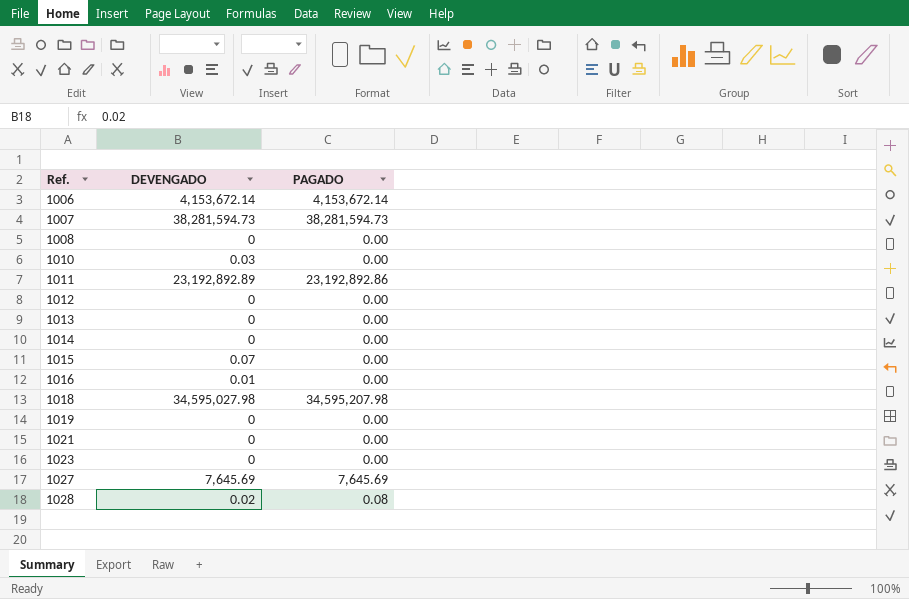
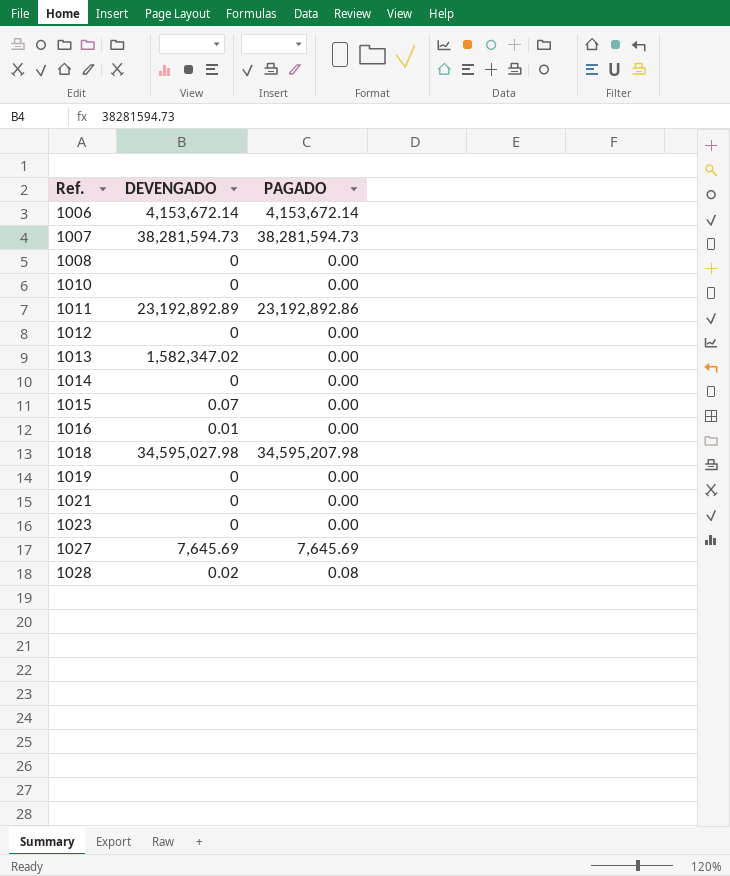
1010 | DEVENGADO: 0.03 -> 0
1013 | DEVENGADO: 0 -> 1,582,347.02

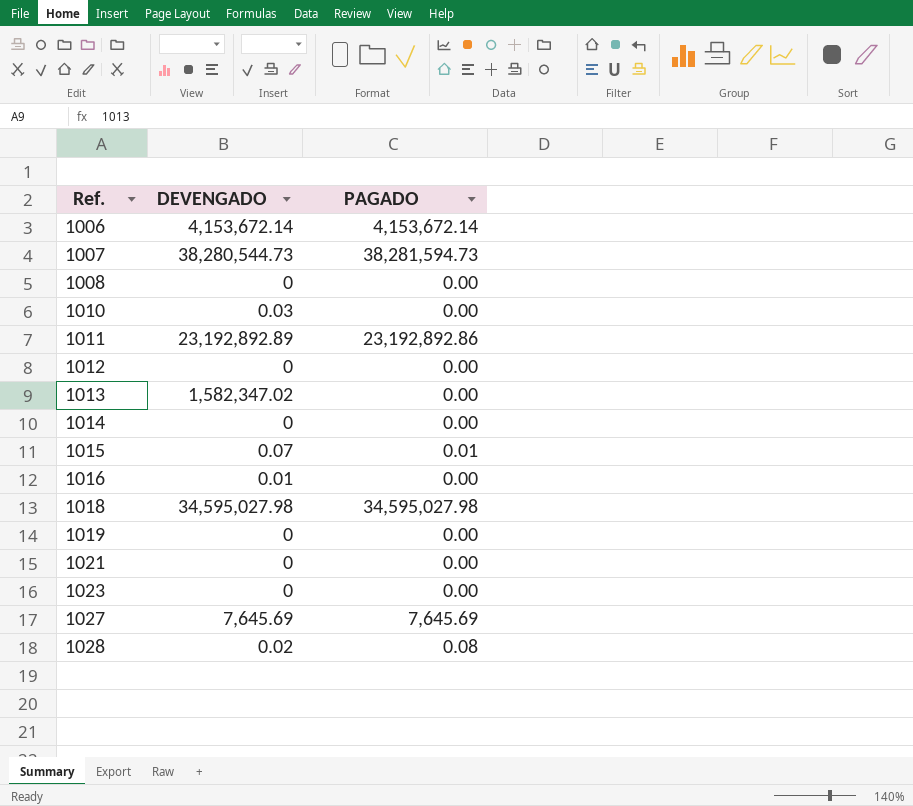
1007 | DEVENGADO: 38,281,594.73 -> 38,280,544.73
1010 | DEVENGADO: 0 -> 0.03
1015 | PAGADO: 0.00 -> 0.01
1018 | PAGADO: 34,595,207.98 -> 34,595,027.98

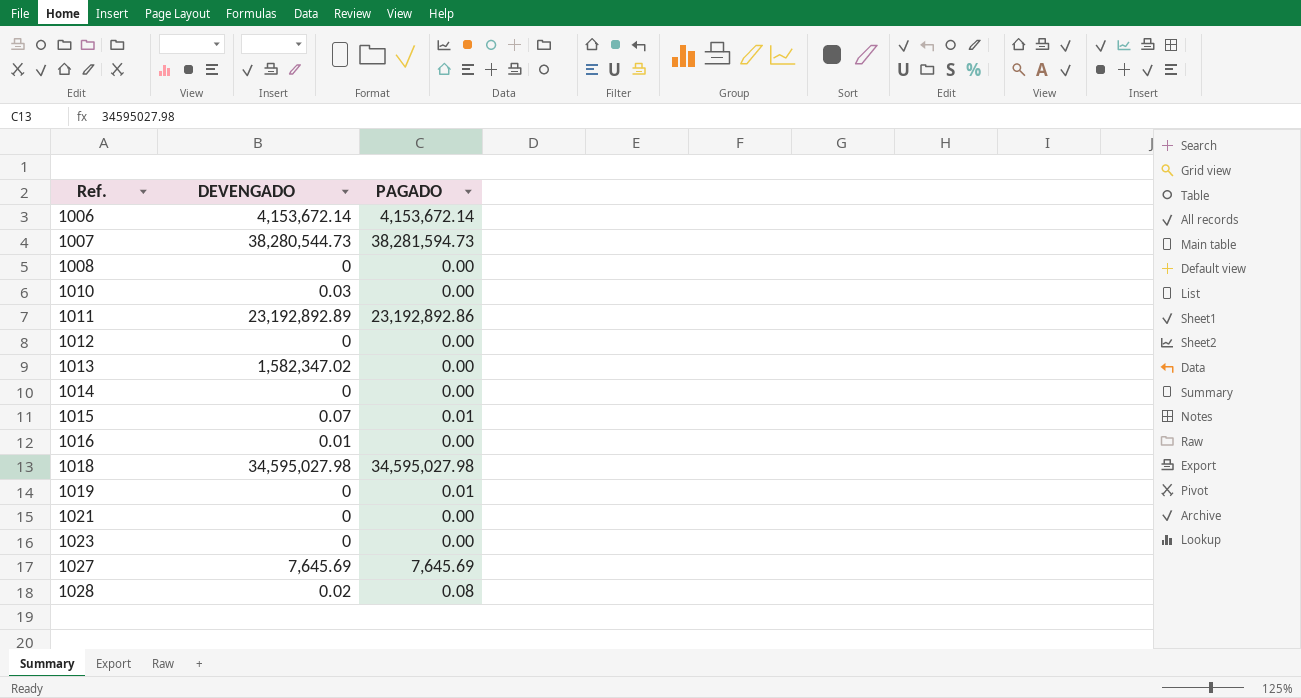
1019 | PAGADO: 0.00 -> 0.01

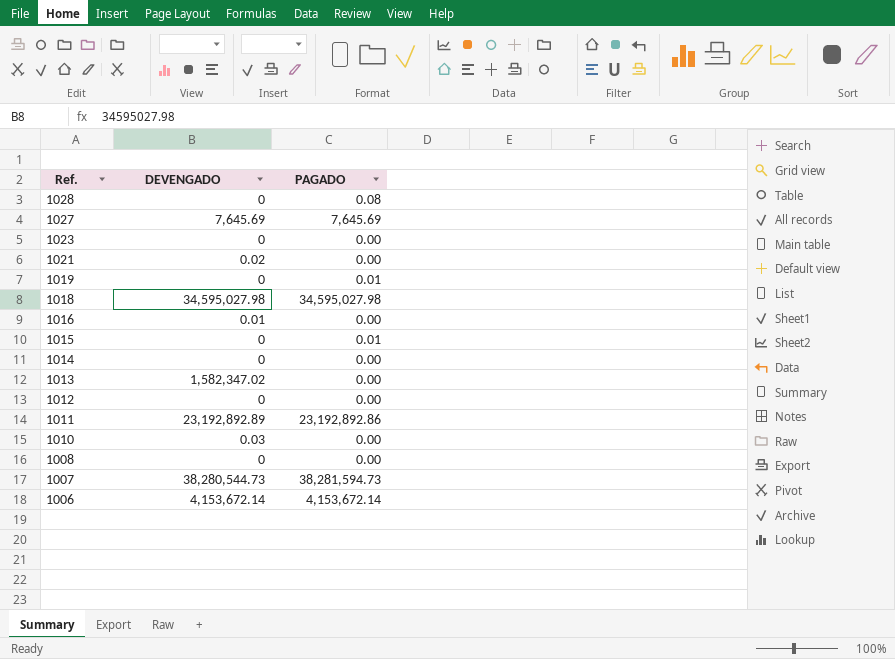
row order: Ref. ascending -> Ref. descending
1028 | DEVENGADO: 0.02 -> 0
1021 | DEVENGADO: 0 -> 0.02
1015 | DEVENGADO: 0.07 -> 0

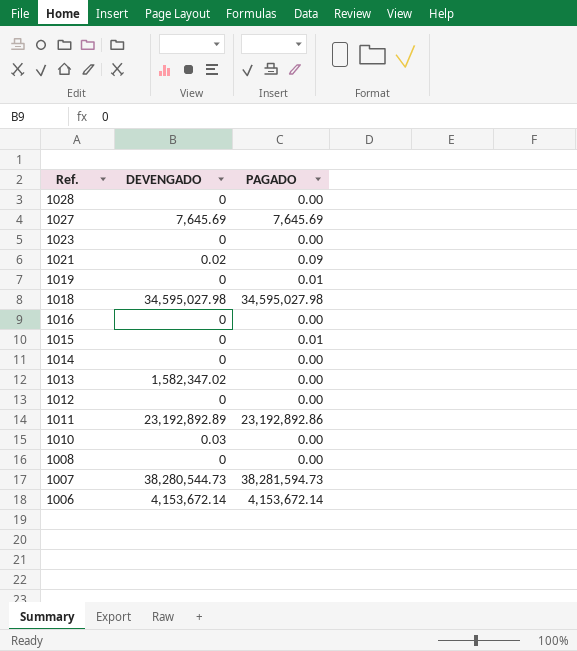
1028 | PAGADO: 0.08 -> 0.00
1021 | PAGADO: 0.00 -> 0.09
1016 | DEVENGADO: 0.01 -> 0

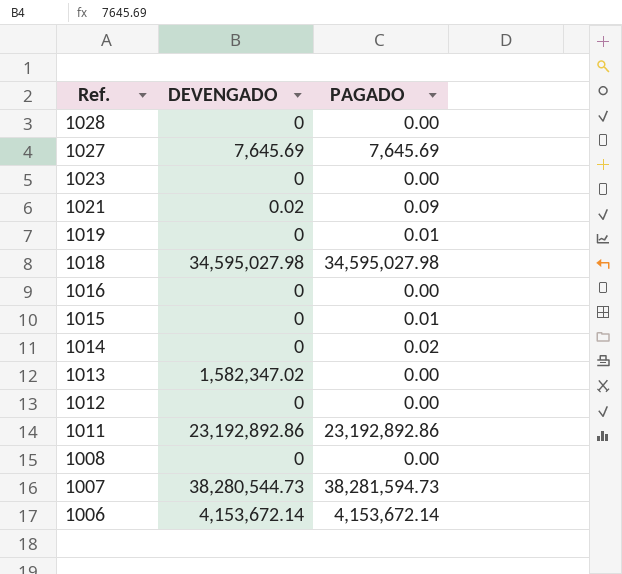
row 1010: 0.03 | 0.00 -> none
1014 | PAGADO: 0.00 -> 0.02
1011 | DEVENGADO: 23,192,892.89 -> 23,192,892.86

